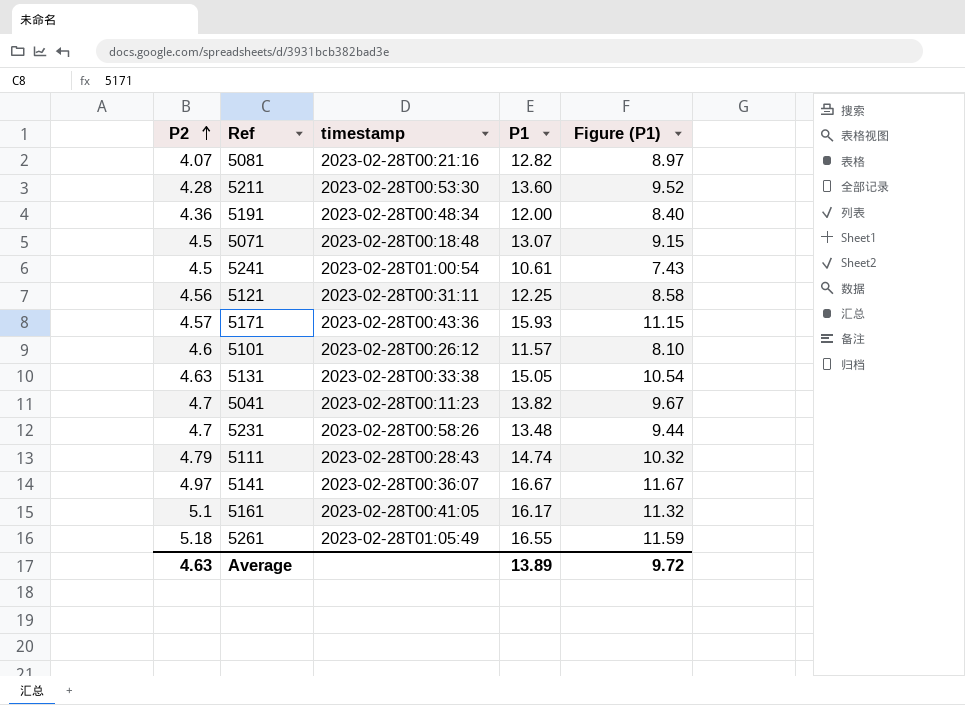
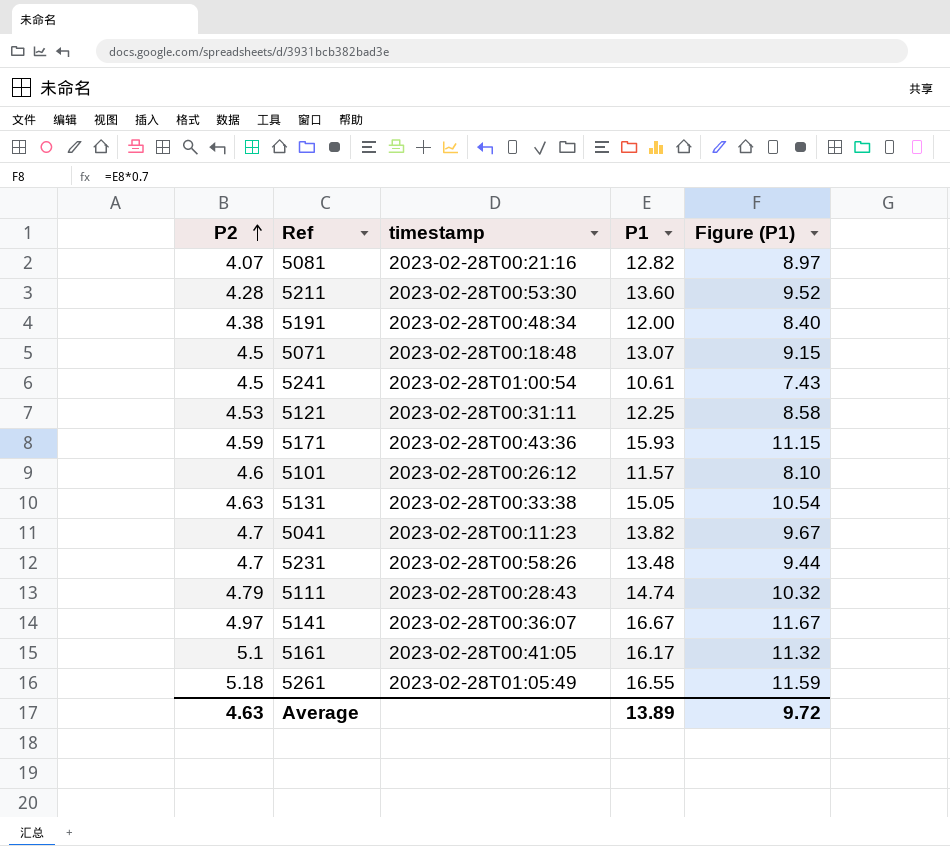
5191 | P2: 4.36 -> 4.38
5121 | P2: 4.56 -> 4.53
5171 | P2: 4.57 -> 4.59

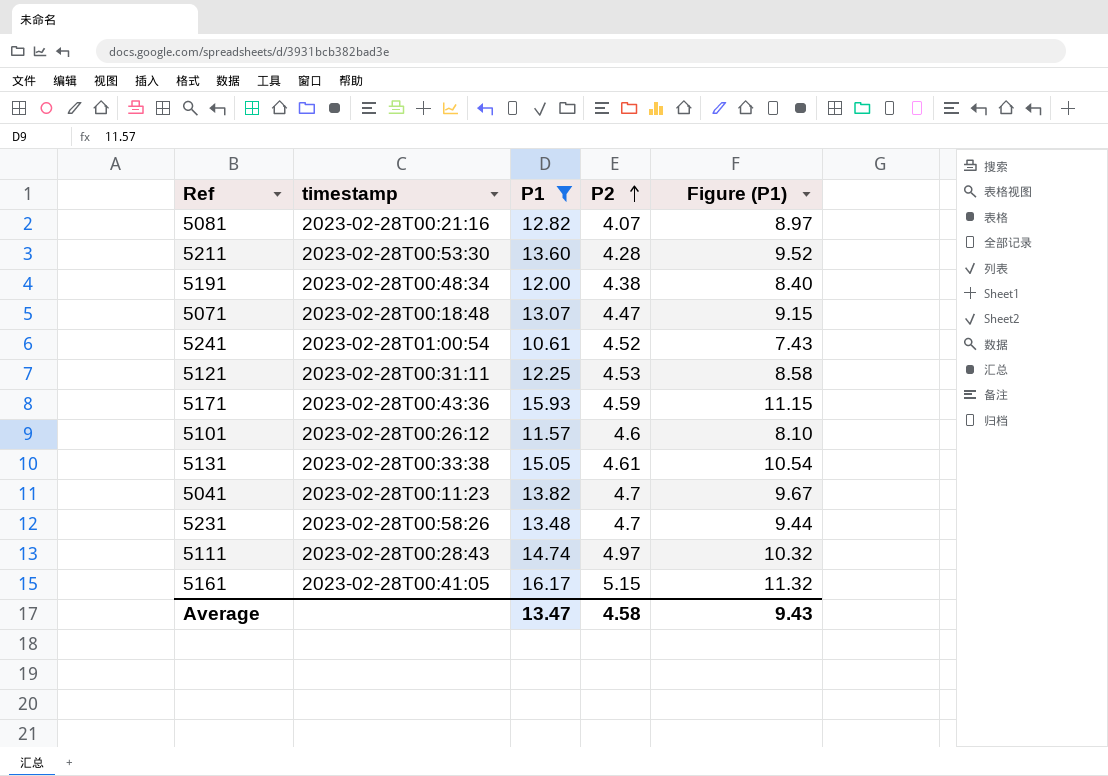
filter: none -> P1 <= 16.17
column P2 | position: 1 -> 4
5071 | P2: 4.5 -> 4.47
5241 | P2: 4.5 -> 4.52
5131 | P2: 4.63 -> 4.61
5111 | P2: 4.79 -> 4.97
5161 | P2: 5.1 -> 5.15
Average | P1: 13.89 -> 13.47
Average | P2: 4.63 -> 4.58
Average | Figure (P1): 9.72 -> 9.43

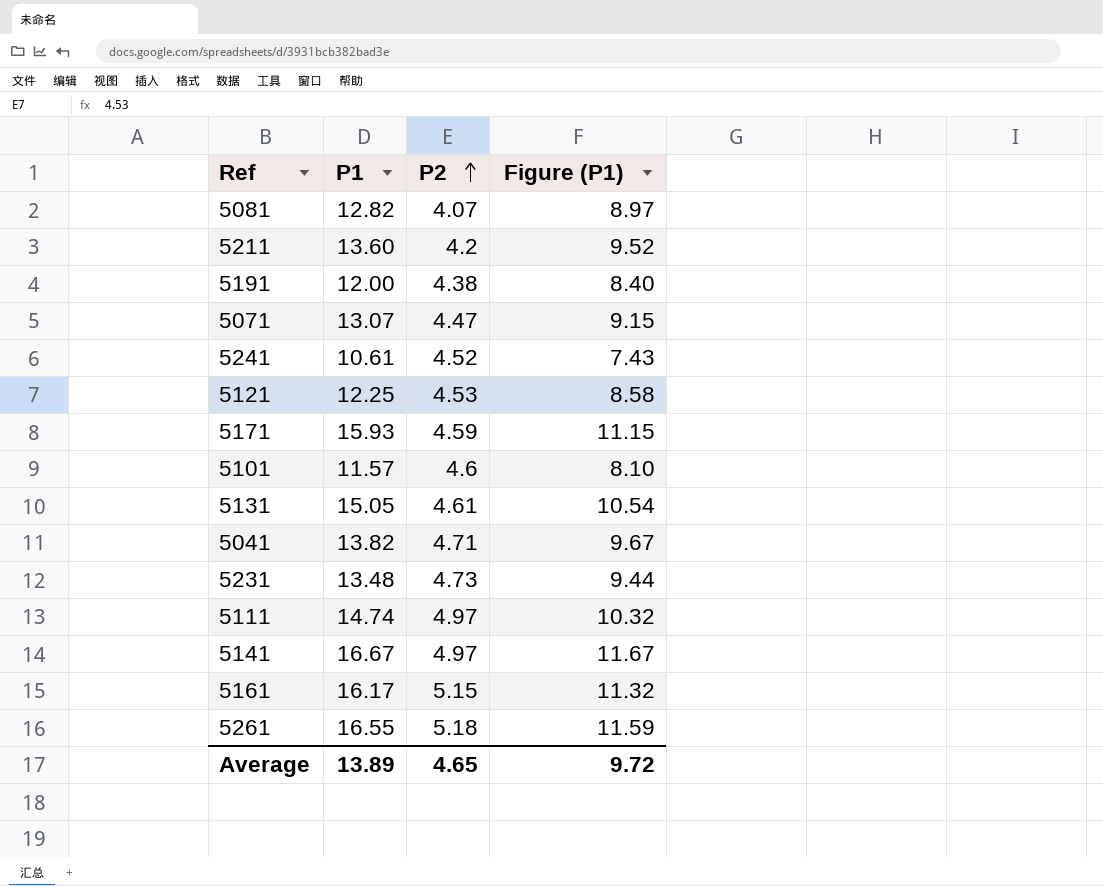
filter: P1 <= 16.17 -> none
column timestamp | position: 2 -> none
5211 | P2: 4.28 -> 4.2
5041 | P2: 4.7 -> 4.71
5231 | P2: 4.7 -> 4.73
Average | P1: 13.47 -> 13.89
Average | P2: 4.58 -> 4.65
Average | Figure (P1): 9.43 -> 9.72

